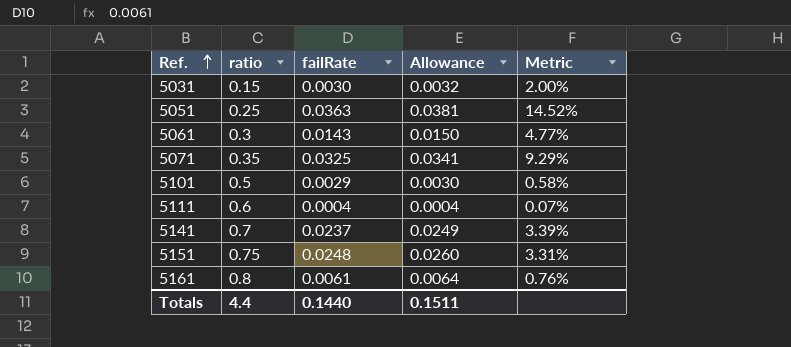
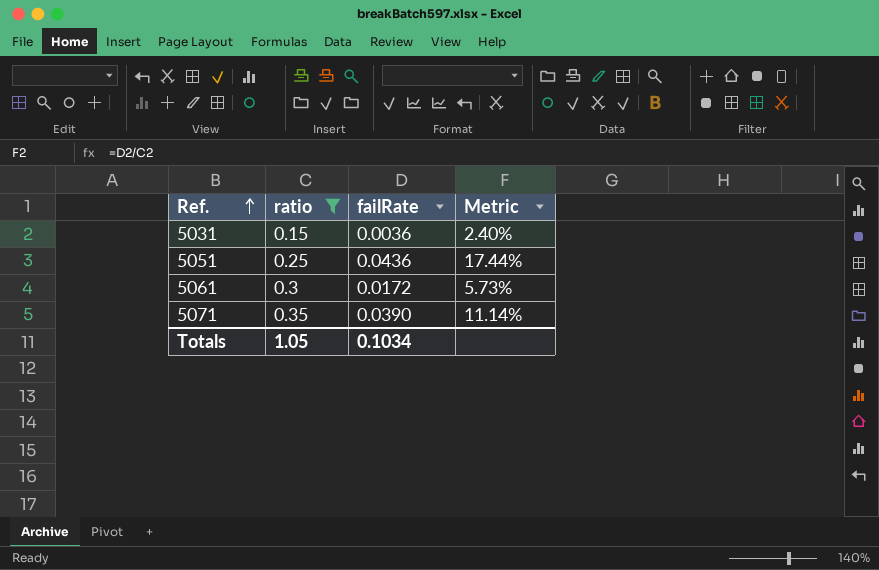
filter: none -> ratio <= 0.35
column Allowance | formula: [failRate] * 1.05 -> none
5031 | failRate: 0.0030 -> 0.0036
5031 | Metric: 2.00% -> 2.40%
5051 | failRate: 0.0363 -> 0.0436
5051 | Metric: 14.52% -> 17.44%
5061 | failRate: 0.0143 -> 0.0172
5061 | Metric: 4.77% -> 5.73%
5071 | failRate: 0.0325 -> 0.0390
5071 | Metric: 9.29% -> 11.14%
Totals | ratio: 4.4 -> 1.05
Totals | failRate: 0.1440 -> 0.1034

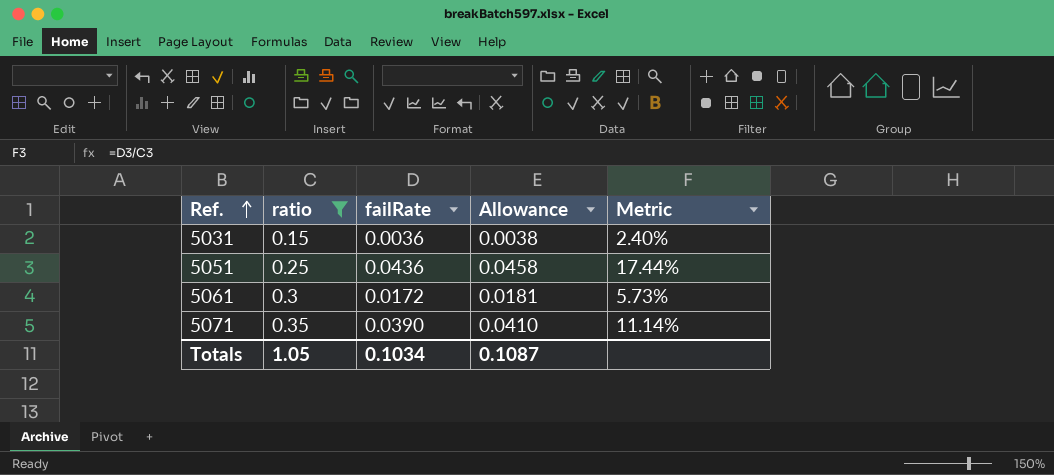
column Allowance | formula: none -> [failRate] * 1.05

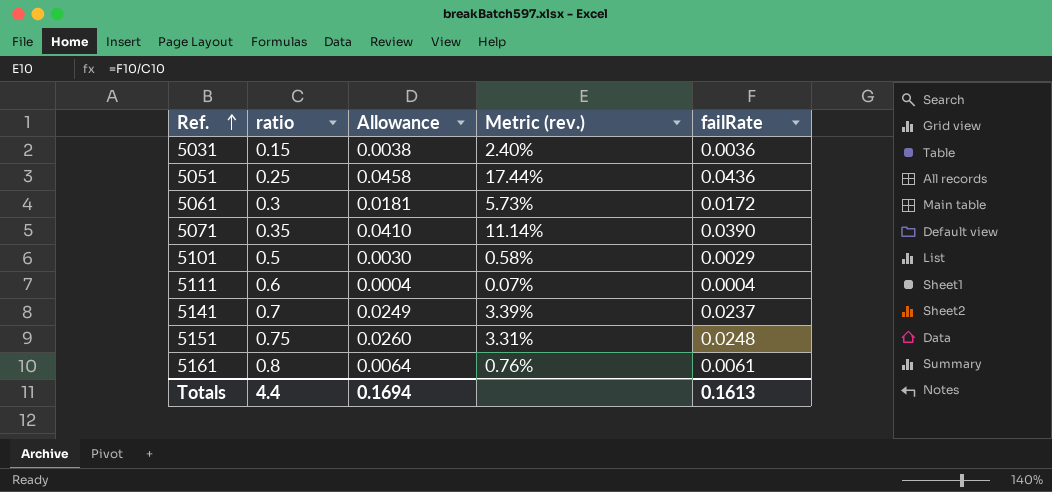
filter: ratio <= 0.35 -> none
column name: Metric -> Metric (rev.)
column failRate | position: 3 -> 5
Totals | ratio: 1.05 -> 4.4
Totals | Allowance: 0.1087 -> 0.1694
Totals | failRate: 0.1034 -> 0.1613

